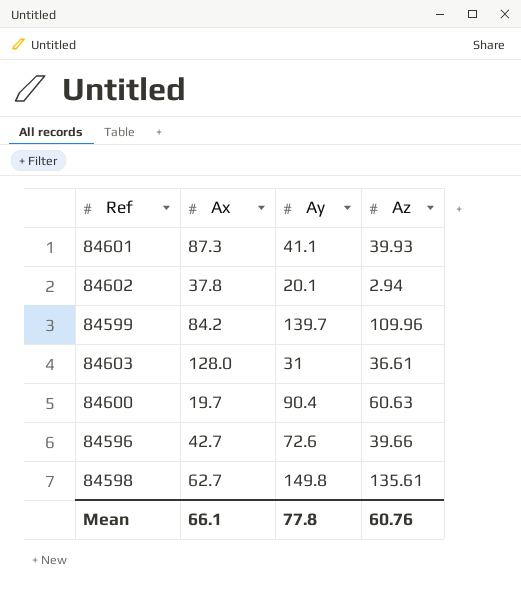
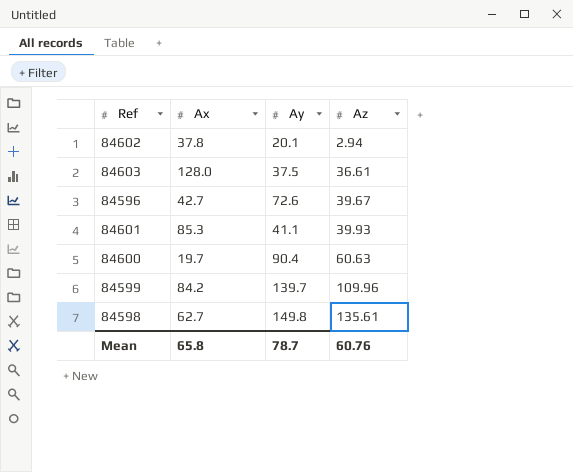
row order: none -> Az ascending
84603 | Ay: 31 -> 37.5
84596 | Az: 39.66 -> 39.67
84601 | Ax: 87.3 -> 85.3
Mean | Ax: 66.1 -> 65.8
Mean | Ay: 77.8 -> 78.7

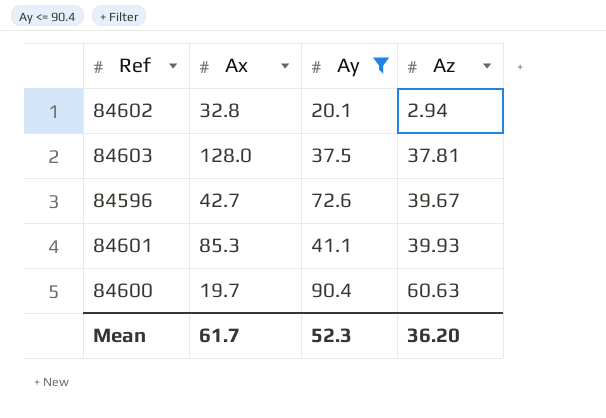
filter: none -> Ay <= 90.4
84602 | Ax: 37.8 -> 32.8
84603 | Az: 36.61 -> 37.81
Mean | Ax: 65.8 -> 61.7
Mean | Ay: 78.7 -> 52.3
Mean | Az: 60.76 -> 36.20

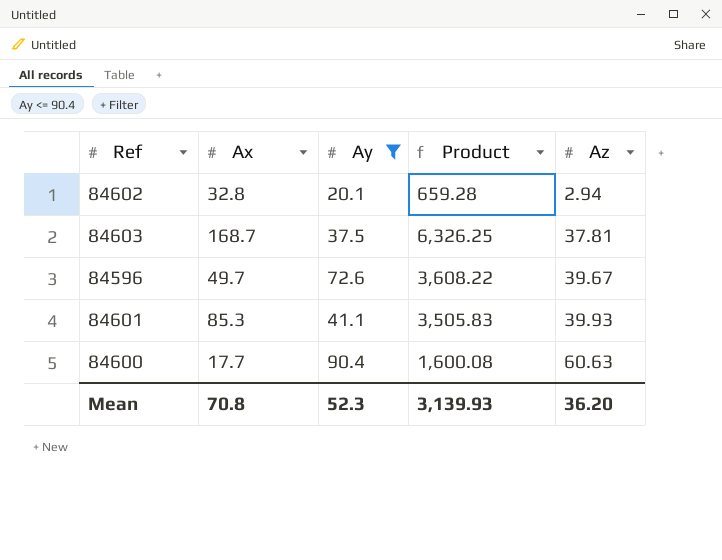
column Product | formula: none -> [Ax] * [Ay]
84603 | Ax: 128.0 -> 168.7
84596 | Ax: 42.7 -> 49.7
84600 | Ax: 19.7 -> 17.7
Mean | Ax: 61.7 -> 70.8

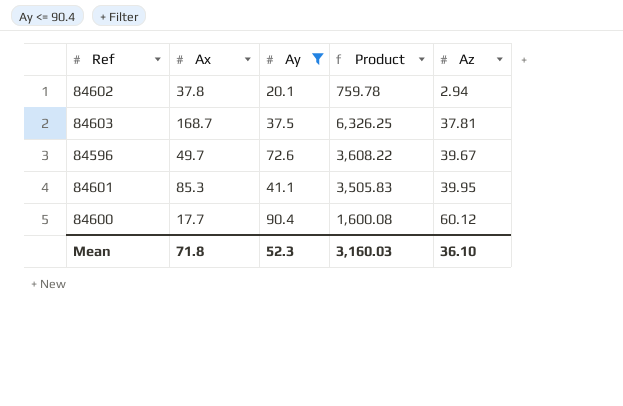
84602 | Ax: 32.8 -> 37.8
84602 | Product: 659.28 -> 759.78
84601 | Az: 39.93 -> 39.95
84600 | Az: 60.63 -> 60.12
Mean | Ax: 70.8 -> 71.8
Mean | Product: 3,139.93 -> 3,160.03
Mean | Az: 36.20 -> 36.10

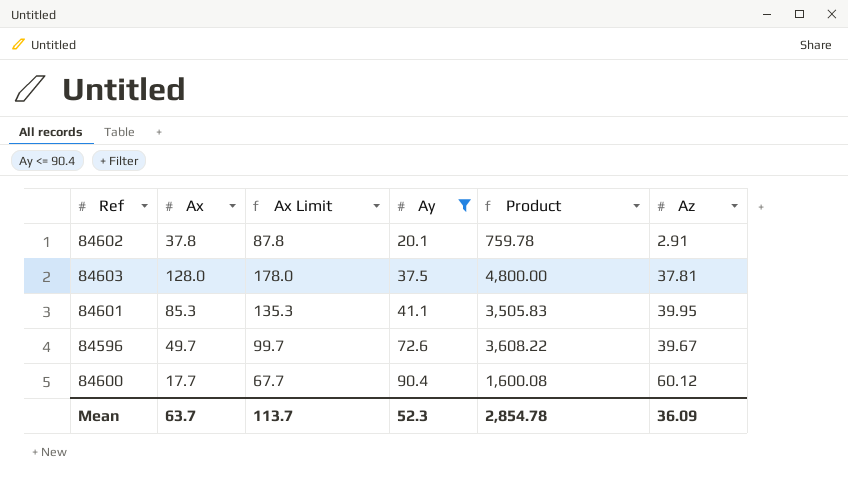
row order: Az ascending -> Ay ascending
column Ax Limit | formula: none -> [Ax] + 50
84602 | Az: 2.94 -> 2.91
84603 | Ax: 168.7 -> 128.0
84603 | Product: 6,326.25 -> 4,800.00
Mean | Ax: 71.8 -> 63.7
Mean | Product: 3,160.03 -> 2,854.78
Mean | Az: 36.10 -> 36.09

